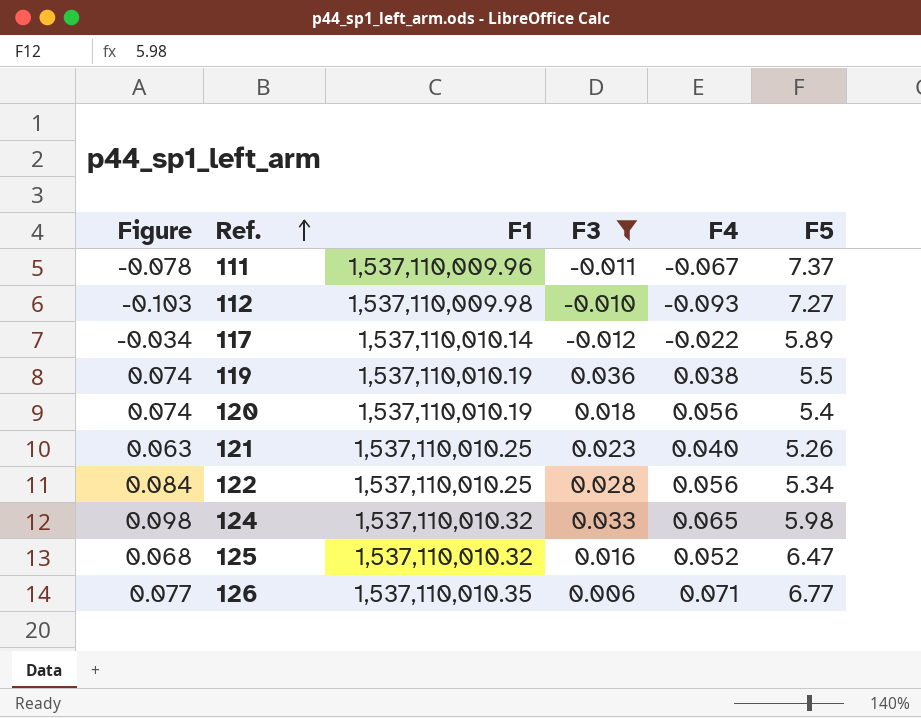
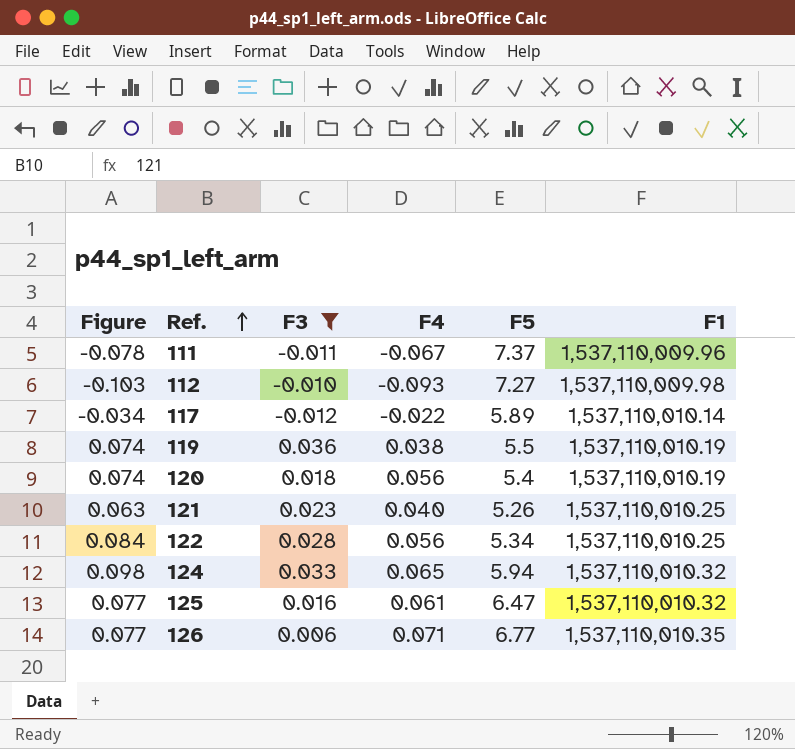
column F1 | position: 3 -> 6
124 | F5: 5.98 -> 5.94
125 | Figure: 0.068 -> 0.077
125 | F4: 0.052 -> 0.061

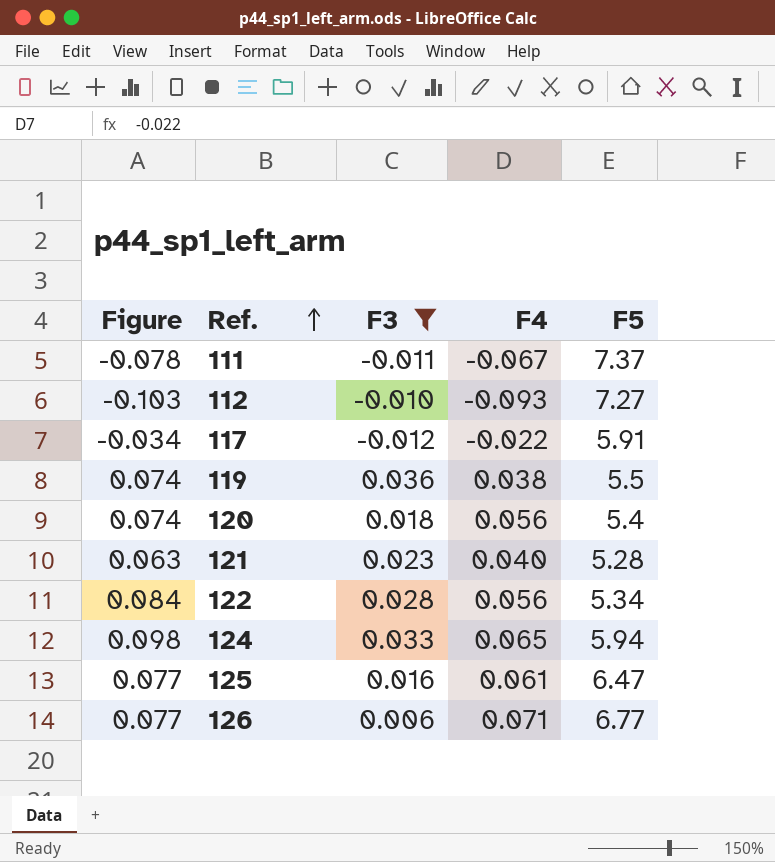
column F1 | position: 6 -> none
117 | F5: 5.89 -> 5.91
121 | F5: 5.26 -> 5.28

